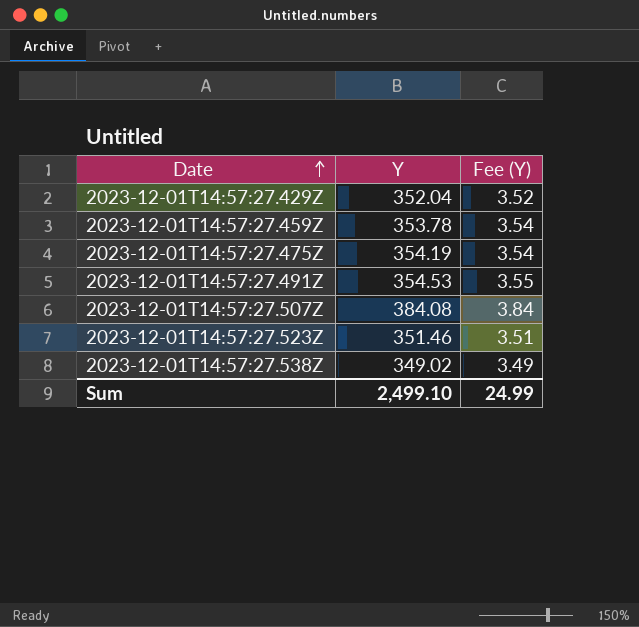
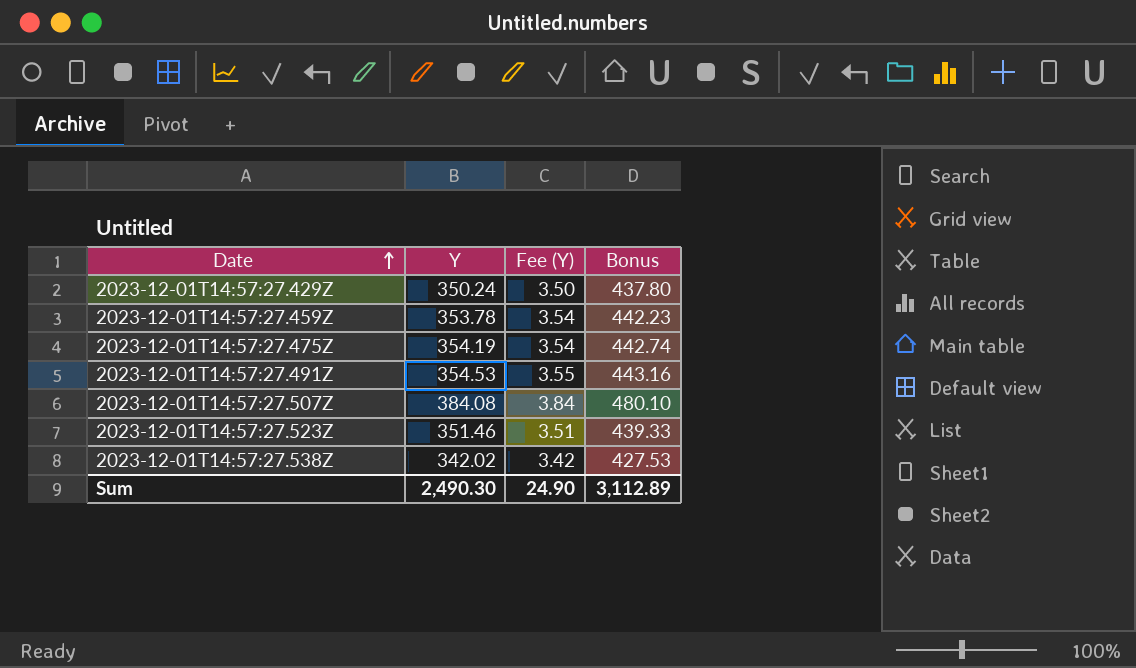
column Bonus | formula: none -> [Y] * 1.25
2023-12-01T14:57:27.429Z | Y: 352.04 -> 350.24
2023-12-01T14:57:27.429Z | Fee (Y): 3.52 -> 3.50
2023-12-01T14:57:27.538Z | Y: 349.02 -> 342.02
2023-12-01T14:57:27.538Z | Fee (Y): 3.49 -> 3.42
Sum | Y: 2,499.10 -> 2,490.30
Sum | Fee (Y): 24.99 -> 24.90

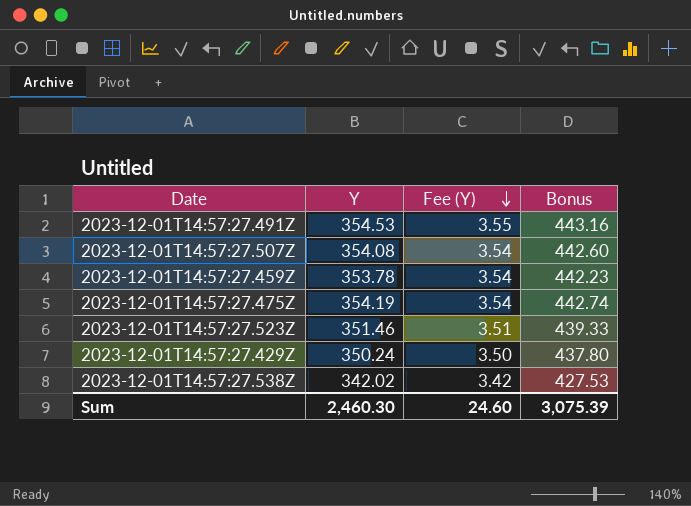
row order: Date ascending -> Fee (Y) descending
2023-12-01T14:57:27.507Z | Y: 384.08 -> 354.08
2023-12-01T14:57:27.507Z | Fee (Y): 3.84 -> 3.54
2023-12-01T14:57:27.507Z | Bonus: 480.10 -> 442.60
Sum | Y: 2,490.30 -> 2,460.30
Sum | Fee (Y): 24.90 -> 24.60
Sum | Bonus: 3,112.89 -> 3,075.39

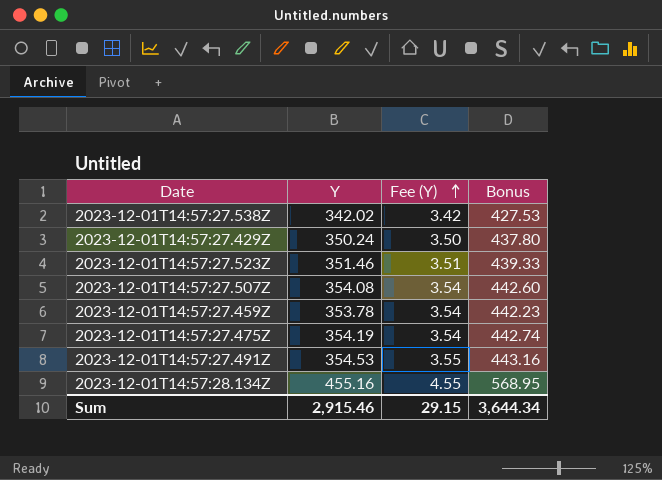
row order: Fee (Y) descending -> Fee (Y) ascending
row 2023-12-01T14:57:28.134Z: none -> 455.16 | 4.55 | 568.95
Sum | Y: 2,460.30 -> 2,915.46
Sum | Fee (Y): 24.60 -> 29.15
Sum | Bonus: 3,075.39 -> 3,644.34

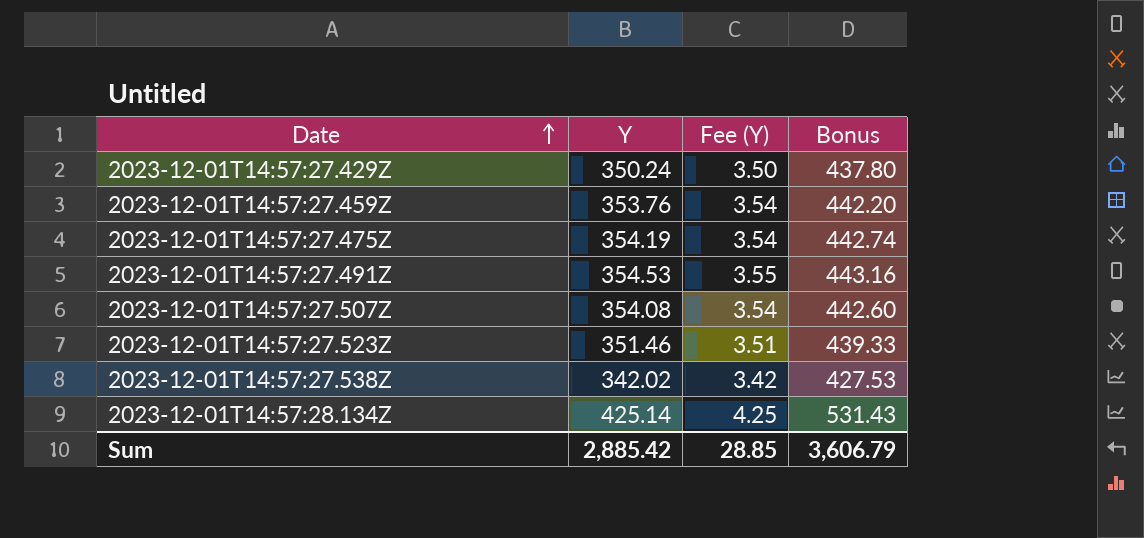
row order: Fee (Y) ascending -> Date ascending
2023-12-01T14:57:27.459Z | Y: 353.78 -> 353.76
2023-12-01T14:57:27.459Z | Bonus: 442.23 -> 442.20
2023-12-01T14:57:28.134Z | Y: 455.16 -> 425.14
2023-12-01T14:57:28.134Z | Fee (Y): 4.55 -> 4.25
2023-12-01T14:57:28.134Z | Bonus: 568.95 -> 531.43
Sum | Y: 2,915.46 -> 2,885.42
Sum | Fee (Y): 29.15 -> 28.85
Sum | Bonus: 3,644.34 -> 3,606.79

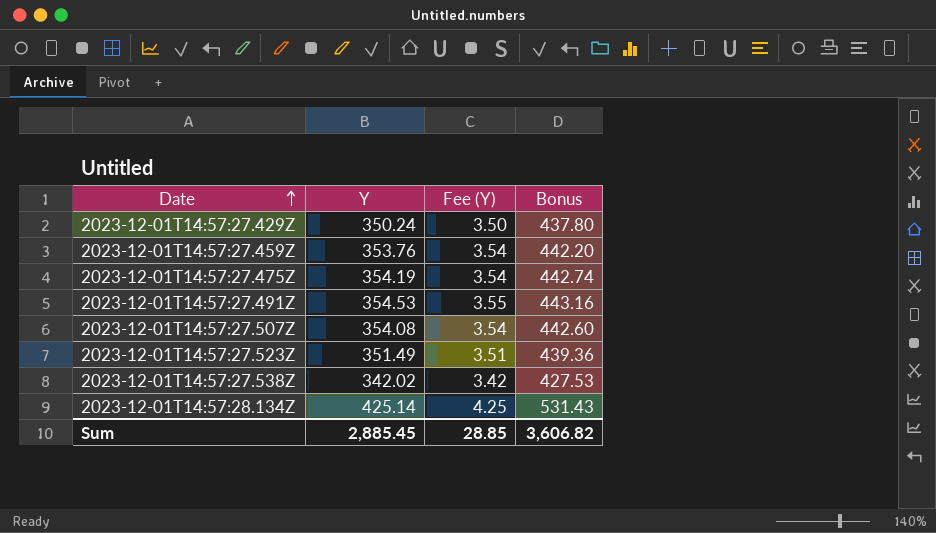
2023-12-01T14:57:27.523Z | Y: 351.46 -> 351.49
2023-12-01T14:57:27.523Z | Bonus: 439.33 -> 439.36
Sum | Y: 2,885.42 -> 2,885.45
Sum | Bonus: 3,606.79 -> 3,606.82

